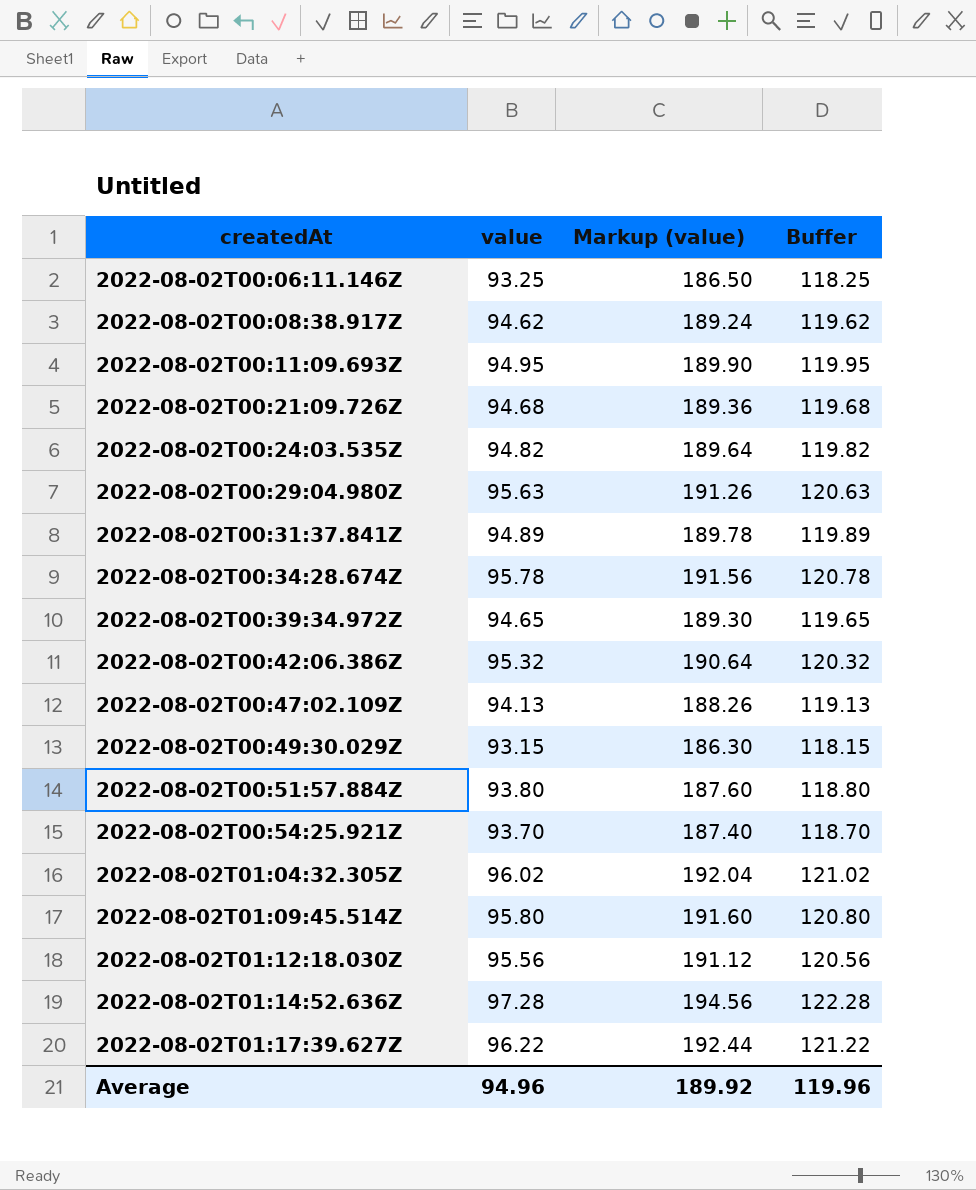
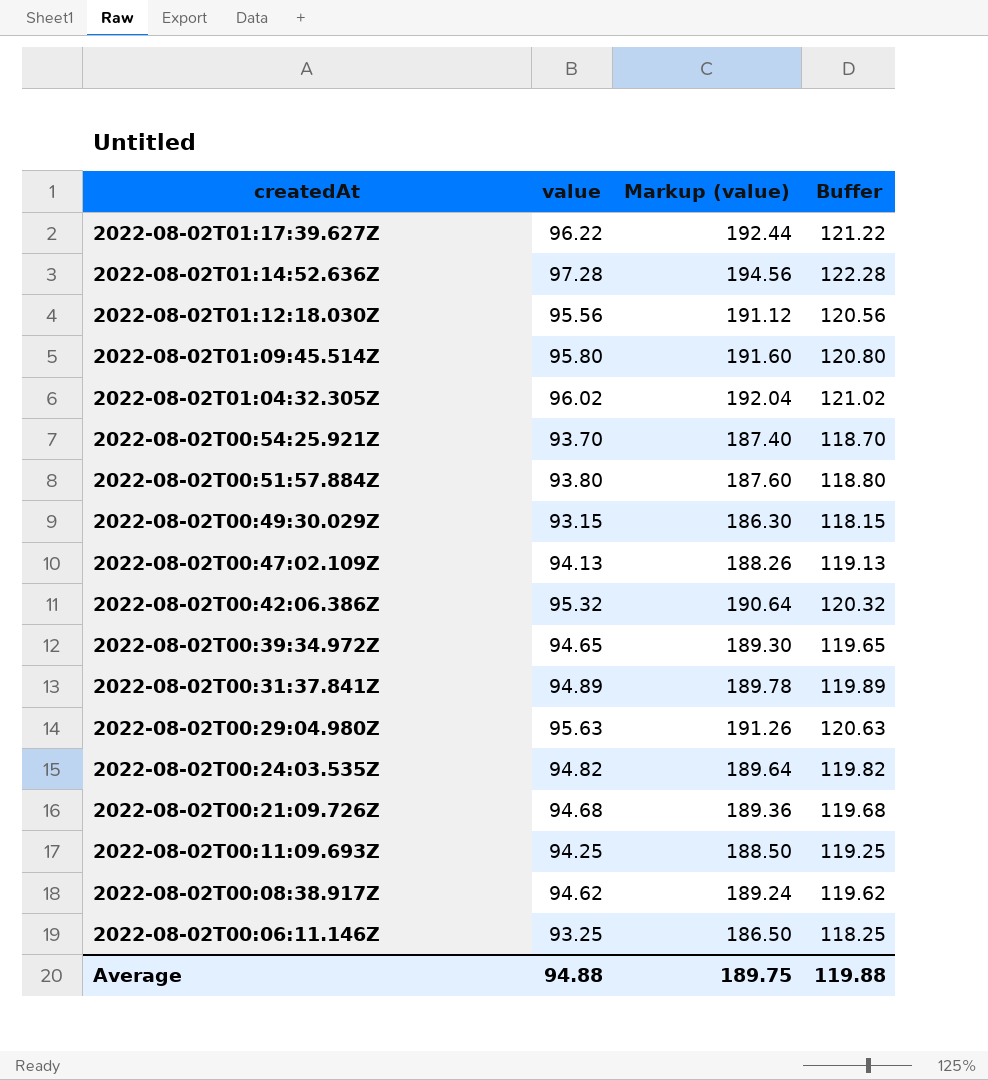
row order: createdAt ascending -> createdAt descending
row 2022-08-02T00:34:28.674Z: 95.78 | 191.56 | 120.78 -> none
2022-08-02T00:11:09.693Z | value: 94.95 -> 94.25
2022-08-02T00:11:09.693Z | Markup (value): 189.90 -> 188.50
2022-08-02T00:11:09.693Z | Buffer: 119.95 -> 119.25
Average | value: 94.96 -> 94.88
Average | Markup (value): 189.92 -> 189.75
Average | Buffer: 119.96 -> 119.88

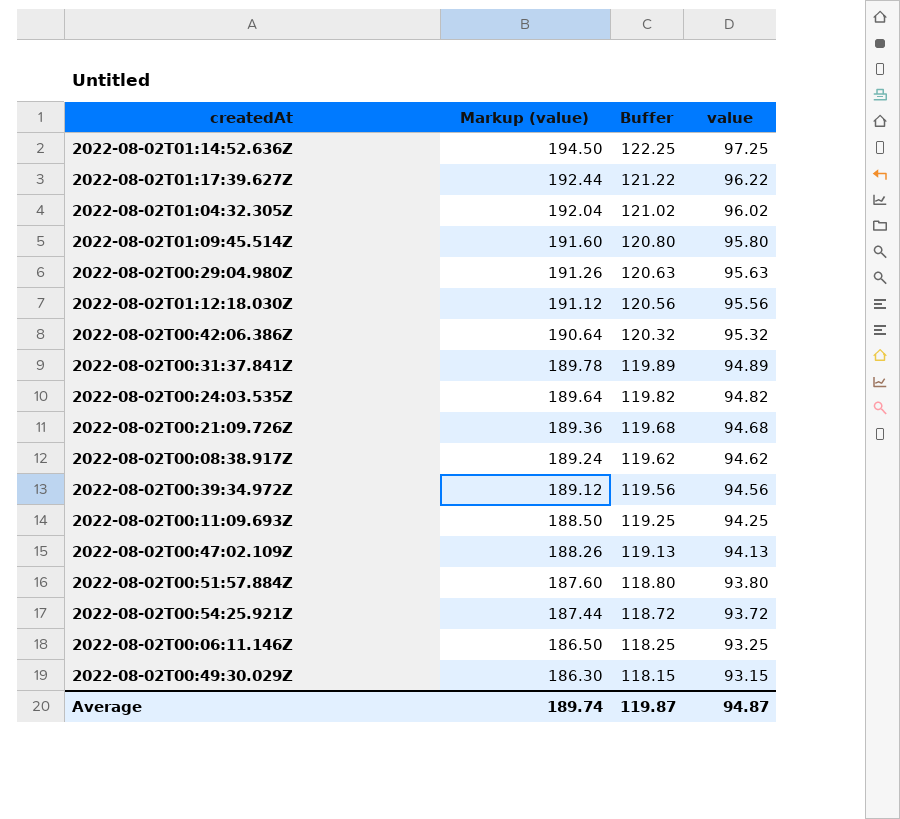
row order: createdAt descending -> Markup (value) descending
column value | position: 2 -> 4
2022-08-02T01:14:52.636Z | Markup (value): 194.56 -> 194.50
2022-08-02T01:14:52.636Z | Buffer: 122.28 -> 122.25
2022-08-02T01:14:52.636Z | value: 97.28 -> 97.25
2022-08-02T00:39:34.972Z | Markup (value): 189.30 -> 189.12
2022-08-02T00:39:34.972Z | Buffer: 119.65 -> 119.56
2022-08-02T00:39:34.972Z | value: 94.65 -> 94.56
2022-08-02T00:54:25.921Z | Markup (value): 187.40 -> 187.44
2022-08-02T00:54:25.921Z | Buffer: 118.70 -> 118.72
2022-08-02T00:54:25.921Z | value: 93.70 -> 93.72
Average | Markup (value): 189.75 -> 189.74
Average | Buffer: 119.88 -> 119.87
Average | value: 94.88 -> 94.87

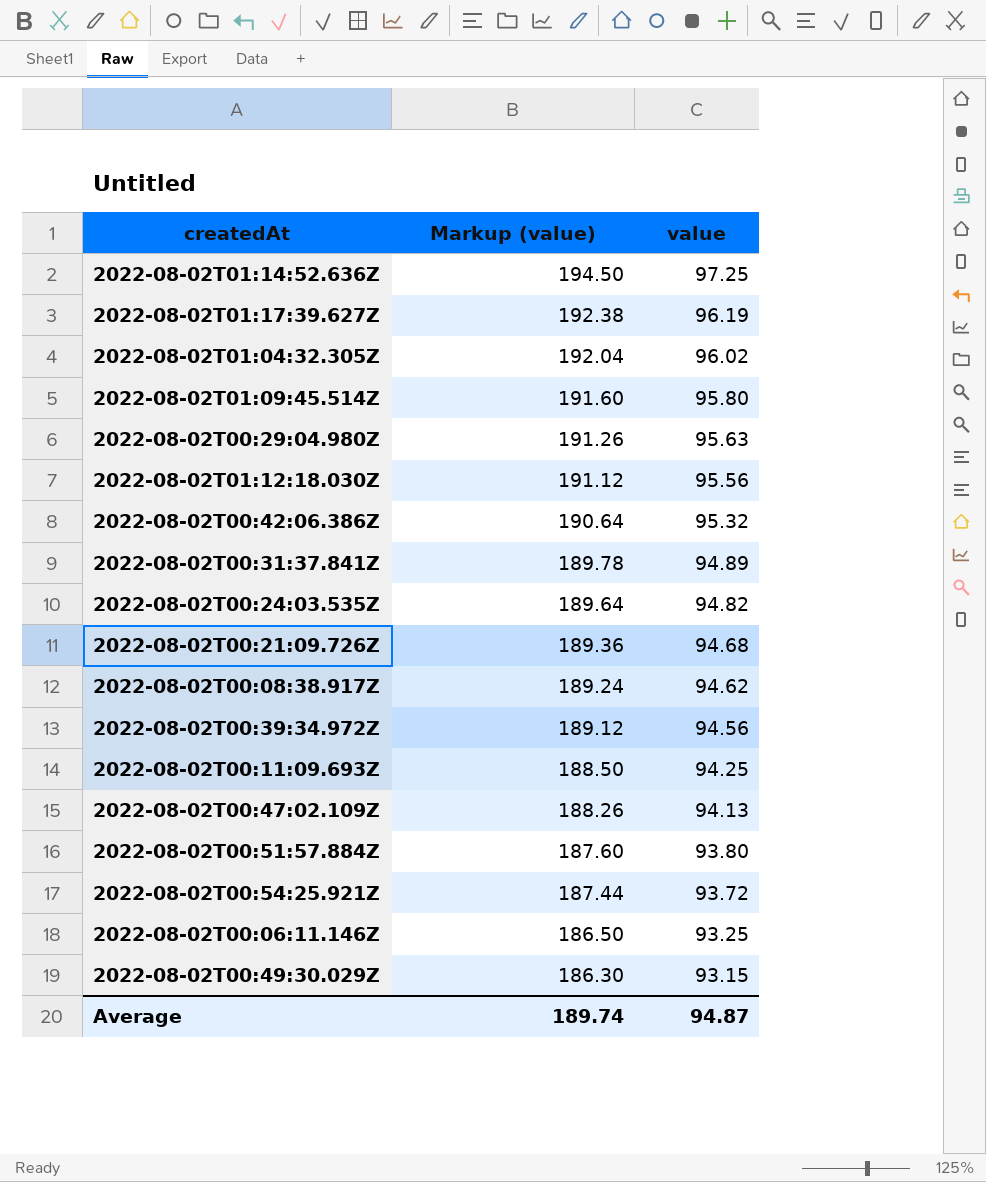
column Buffer | formula: [value] + 25 -> none
2022-08-02T01:17:39.627Z | Markup (value): 192.44 -> 192.38
2022-08-02T01:17:39.627Z | value: 96.22 -> 96.19

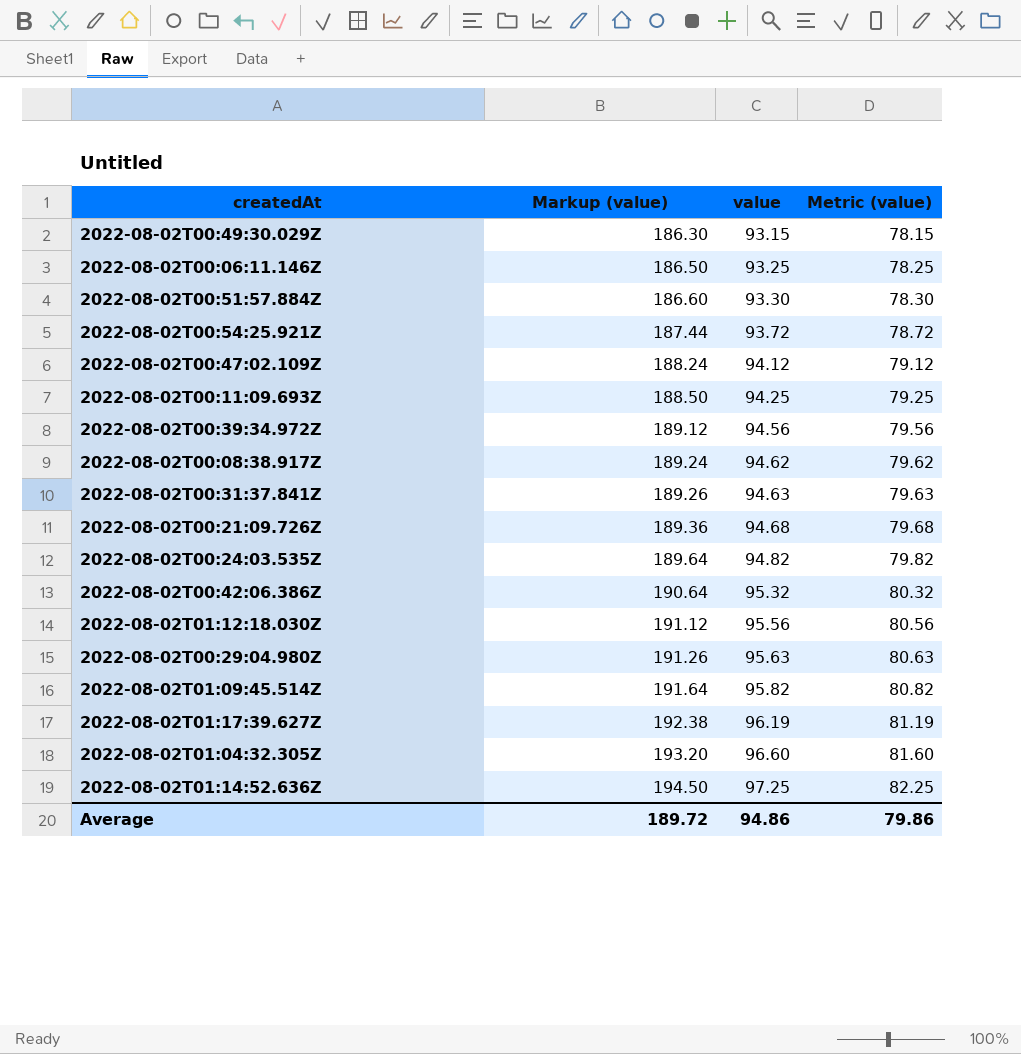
row order: Markup (value) descending -> Markup (value) ascending
column Metric (value) | formula: none -> [value] - 15
2022-08-02T00:51:57.884Z | Markup (value): 187.60 -> 186.60
2022-08-02T00:51:57.884Z | value: 93.80 -> 93.30
2022-08-02T00:47:02.109Z | Markup (value): 188.26 -> 188.24
2022-08-02T00:47:02.109Z | value: 94.13 -> 94.12
2022-08-02T00:31:37.841Z | Markup (value): 189.78 -> 189.26
2022-08-02T00:31:37.841Z | value: 94.89 -> 94.63
2022-08-02T01:09:45.514Z | Markup (value): 191.60 -> 191.64
2022-08-02T01:09:45.514Z | value: 95.80 -> 95.82
2022-08-02T01:04:32.305Z | Markup (value): 192.04 -> 193.20
2022-08-02T01:04:32.305Z | value: 96.02 -> 96.60
Average | Markup (value): 189.74 -> 189.72
Average | value: 94.87 -> 94.86

